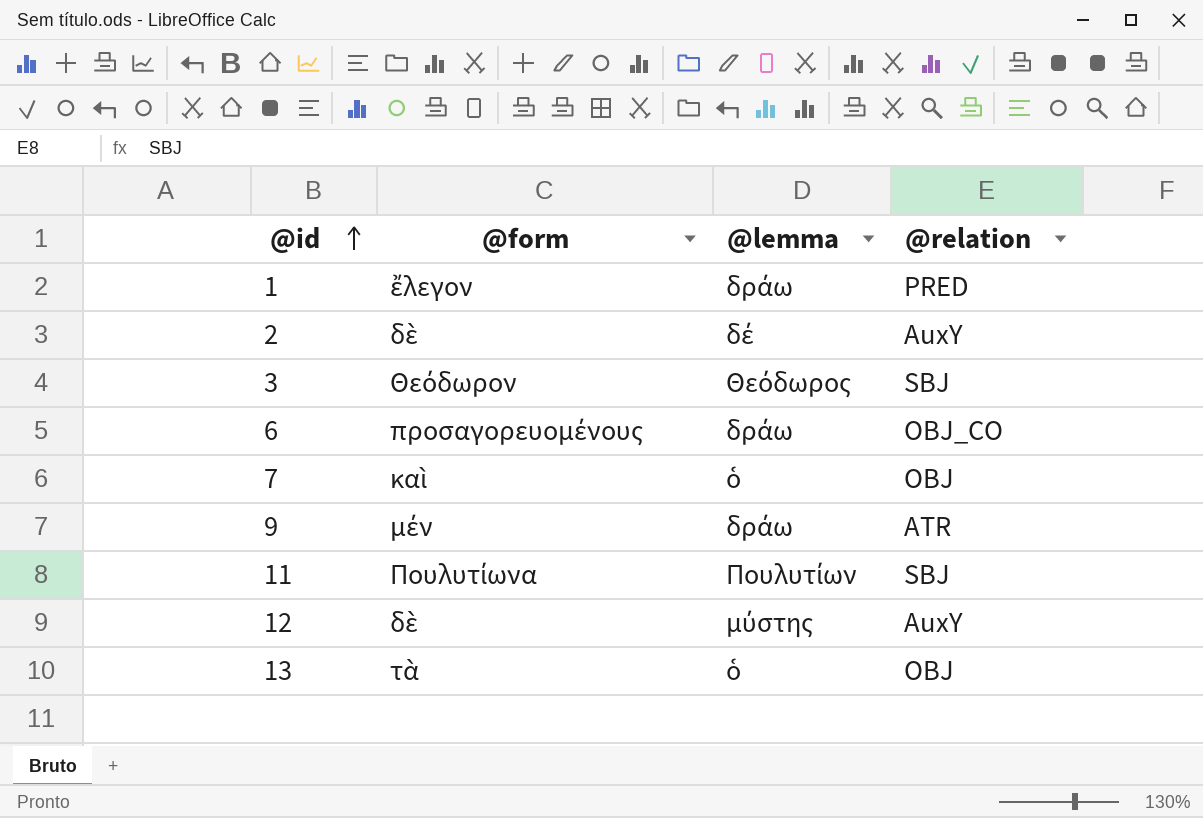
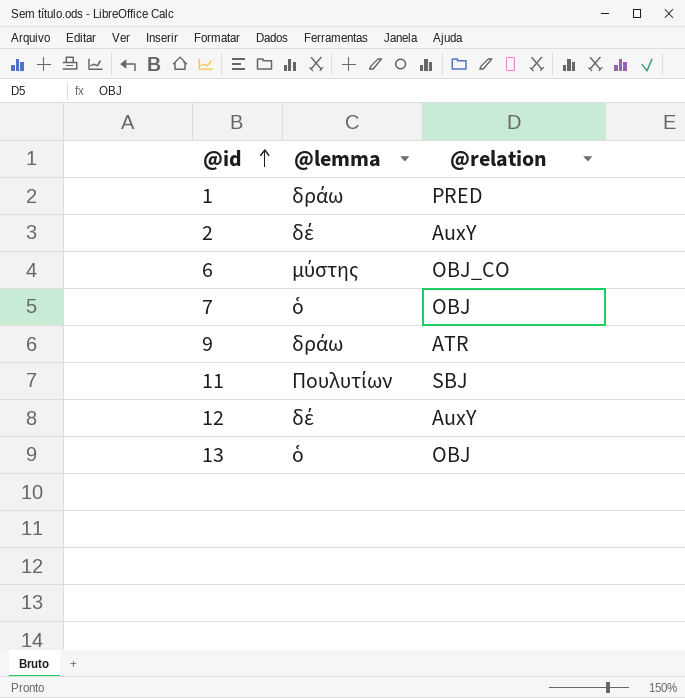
column @form | position: 2 -> none
row 3: Θεόδωρον | Θεόδωρος | SBJ -> none
6 | @lemma: δράω -> μύστης
12 | @lemma: μύστης -> δέ

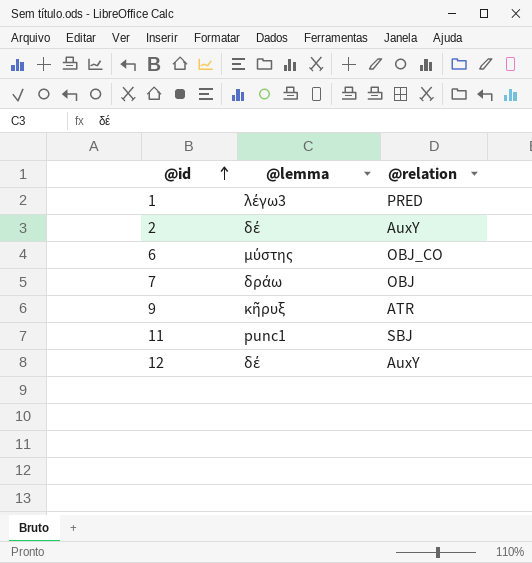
row 13: ὁ | OBJ -> none
1 | @lemma: δράω -> λέγω3
7 | @lemma: ὁ -> δράω
9 | @lemma: δράω -> κῆρυξ
11 | @lemma: Πουλυτίων -> punc1

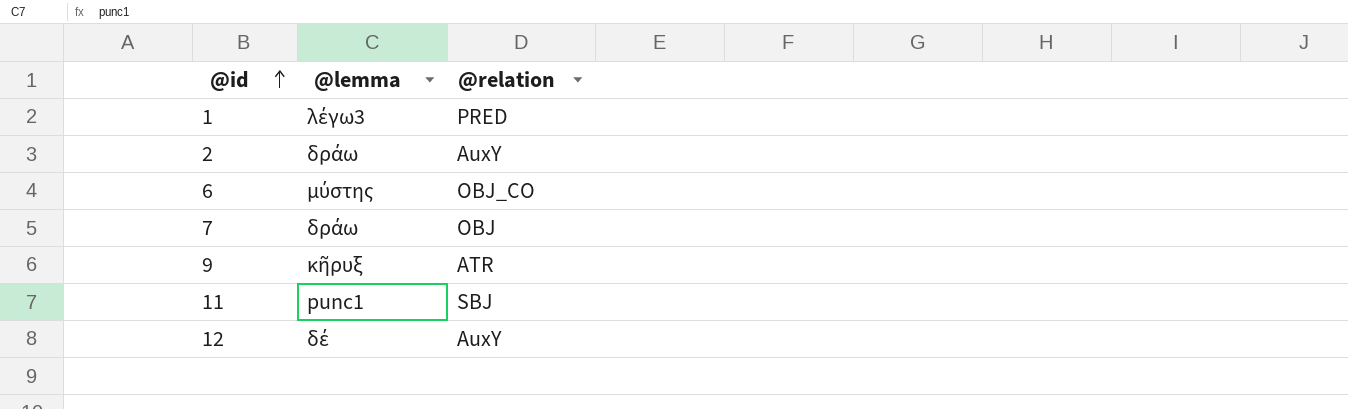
2 | @lemma: δέ -> δράω

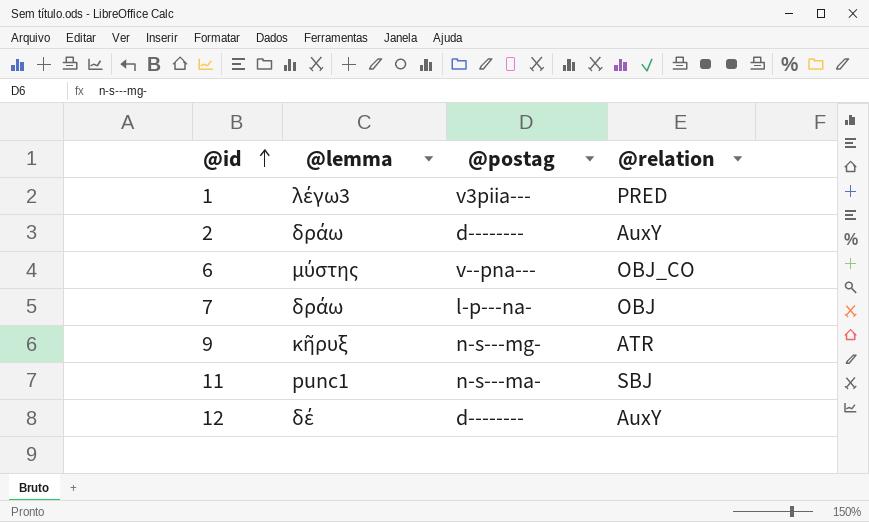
column @postag | position: none -> 3

